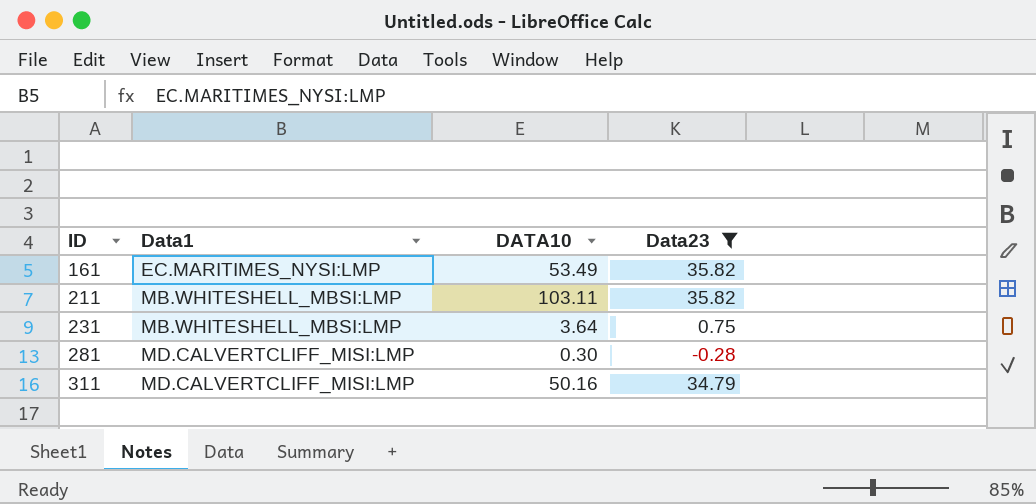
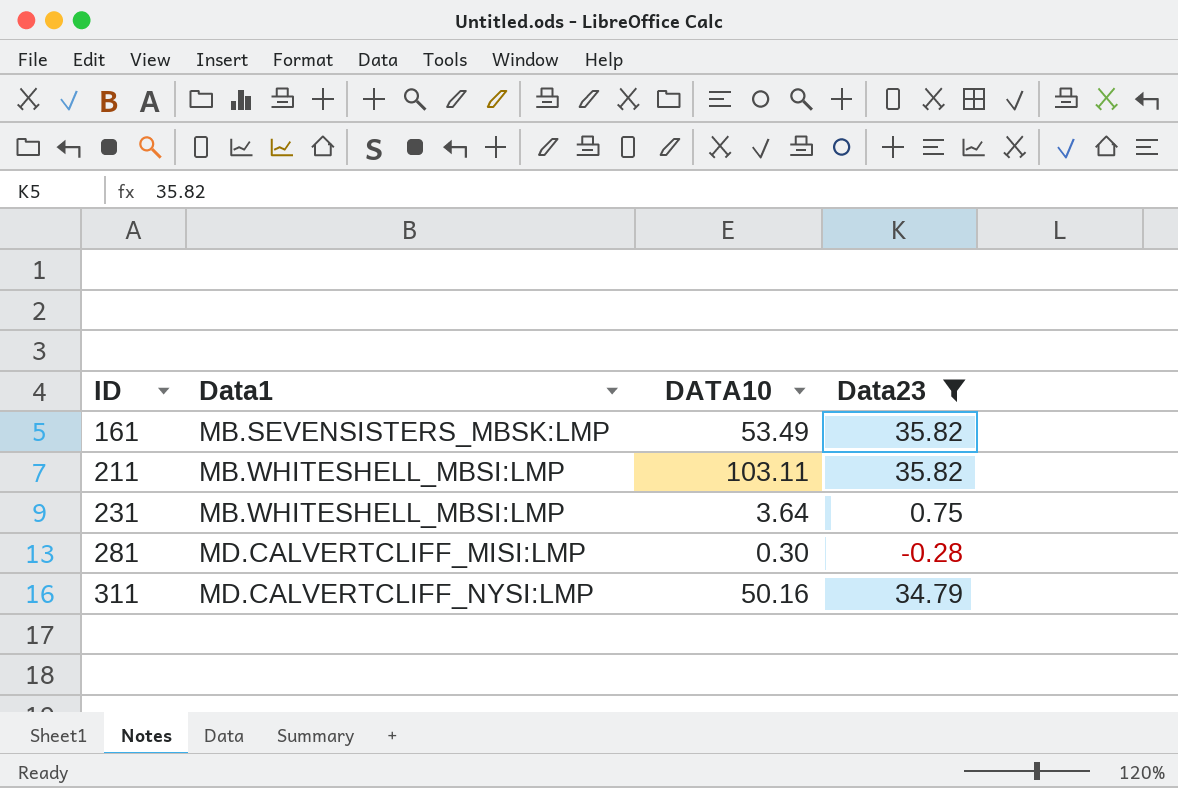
161 | Data1: EC.MARITIMES_NYSI:LMP -> MB.SEVENSISTERS_MBSK:LMP
311 | Data1: MD.CALVERTCLIFF_MISI:LMP -> MD.CALVERTCLIFF_NYSI:LMP

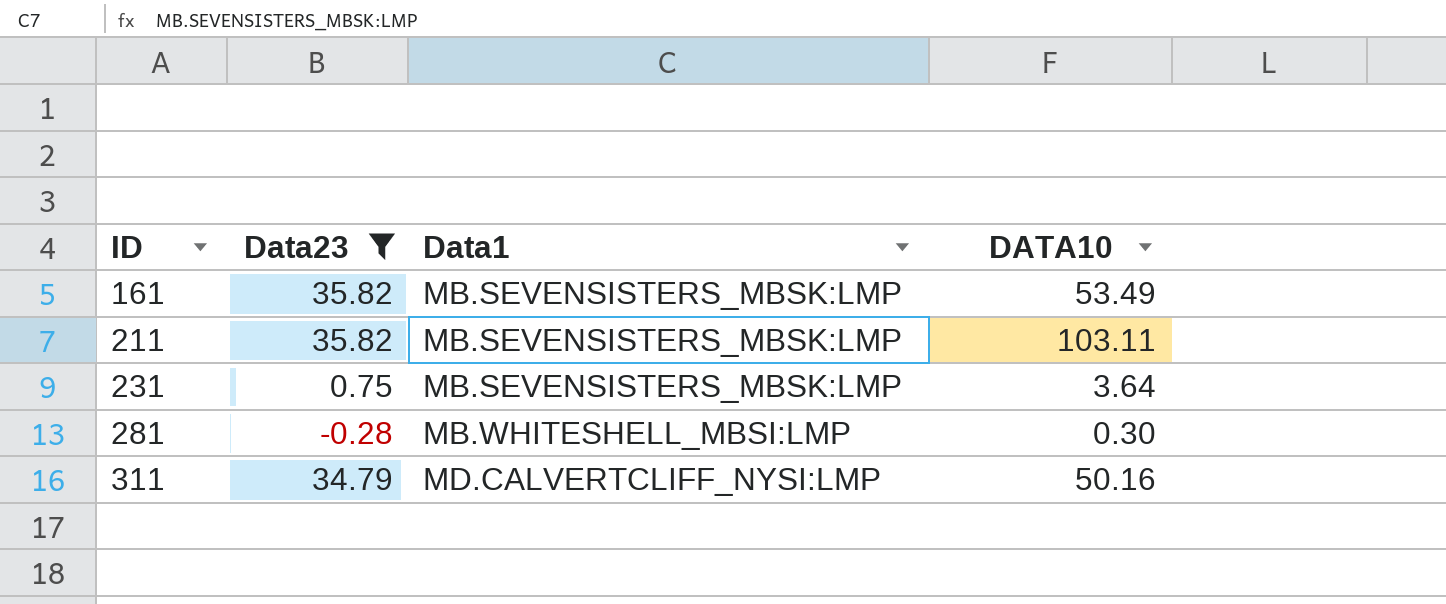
column Data23 | position: 4 -> 2
211 | Data1: MB.WHITESHELL_MBSI:LMP -> MB.SEVENSISTERS_MBSK:LMP
231 | Data1: MB.WHITESHELL_MBSI:LMP -> MB.SEVENSISTERS_MBSK:LMP
281 | Data1: MD.CALVERTCLIFF_MISI:LMP -> MB.WHITESHELL_MBSI:LMP

